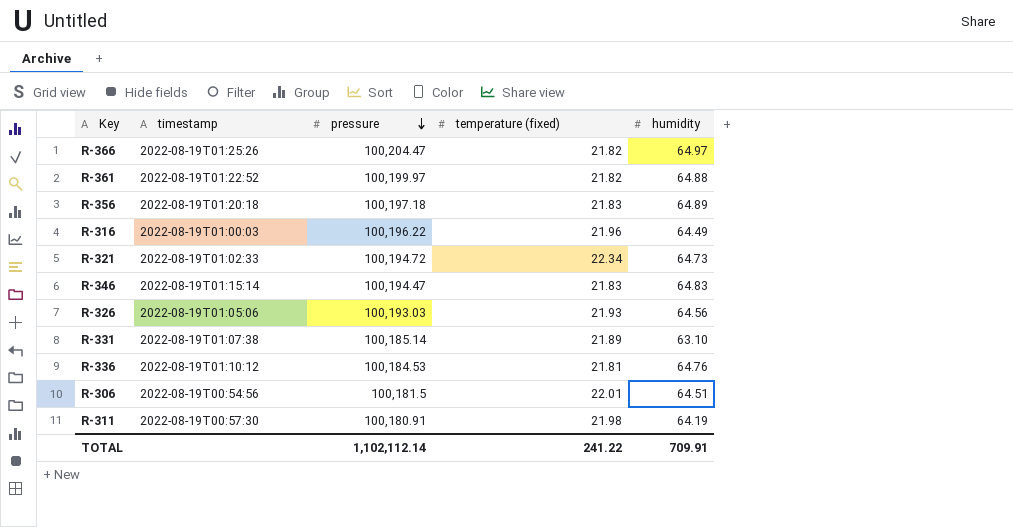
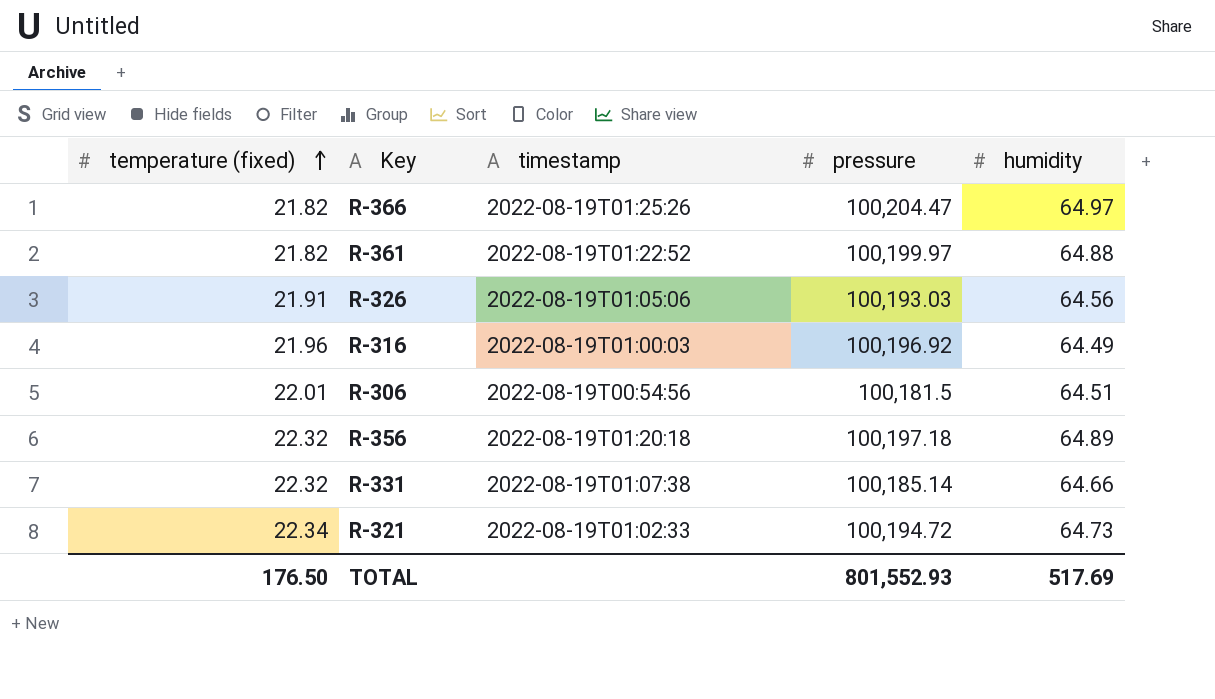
row order: pressure descending -> temperature (fixed) ascending
column temperature (fixed) | position: 4 -> 1
row R-346: 2022-08-19T01:15:14 | 100,194.47 | 21.83 | 64.83 -> none
row R-336: 2022-08-19T01:10:12 | 100,184.53 | 21.81 | 64.76 -> none
row R-311: 2022-08-19T00:57:30 | 100,180.91 | 21.98 | 64.19 -> none
R-326 | temperature (fixed): 21.93 -> 21.91
R-316 | pressure: 100,196.22 -> 100,196.92
R-356 | temperature (fixed): 21.83 -> 22.32
R-331 | temperature (fixed): 21.89 -> 22.32
R-331 | humidity: 63.10 -> 64.66
TOTAL | temperature (fixed): 241.22 -> 176.50
TOTAL | pressure: 1,102,112.14 -> 801,552.93
TOTAL | humidity: 709.91 -> 517.69

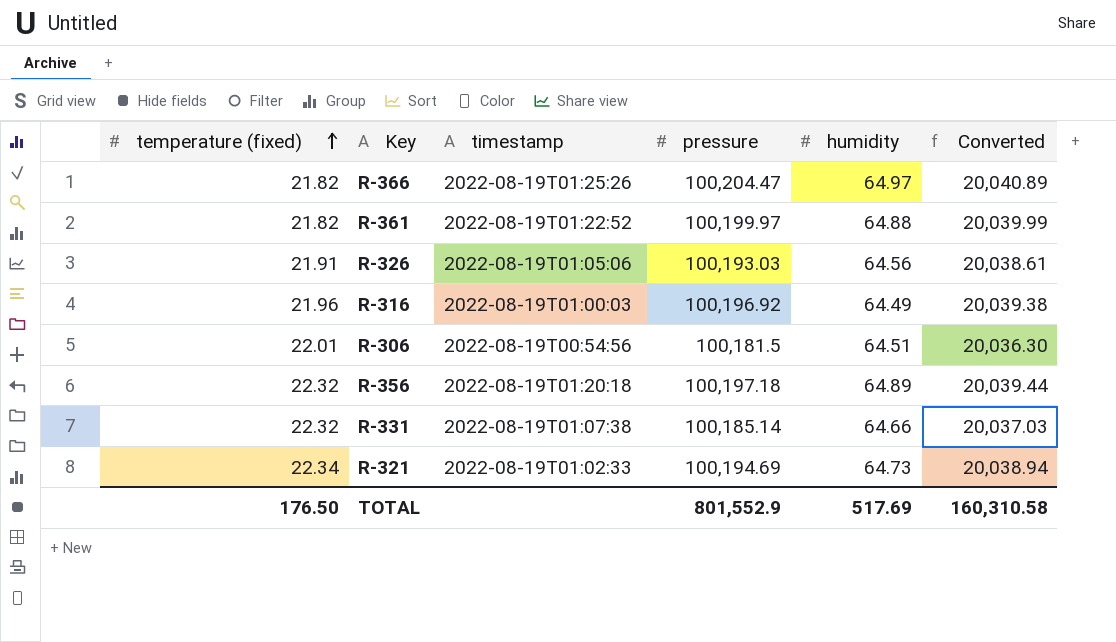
column Converted | formula: none -> [pressure] * 0.2
R-321 | pressure: 100,194.72 -> 100,194.69
TOTAL | pressure: 801,552.93 -> 801,552.9

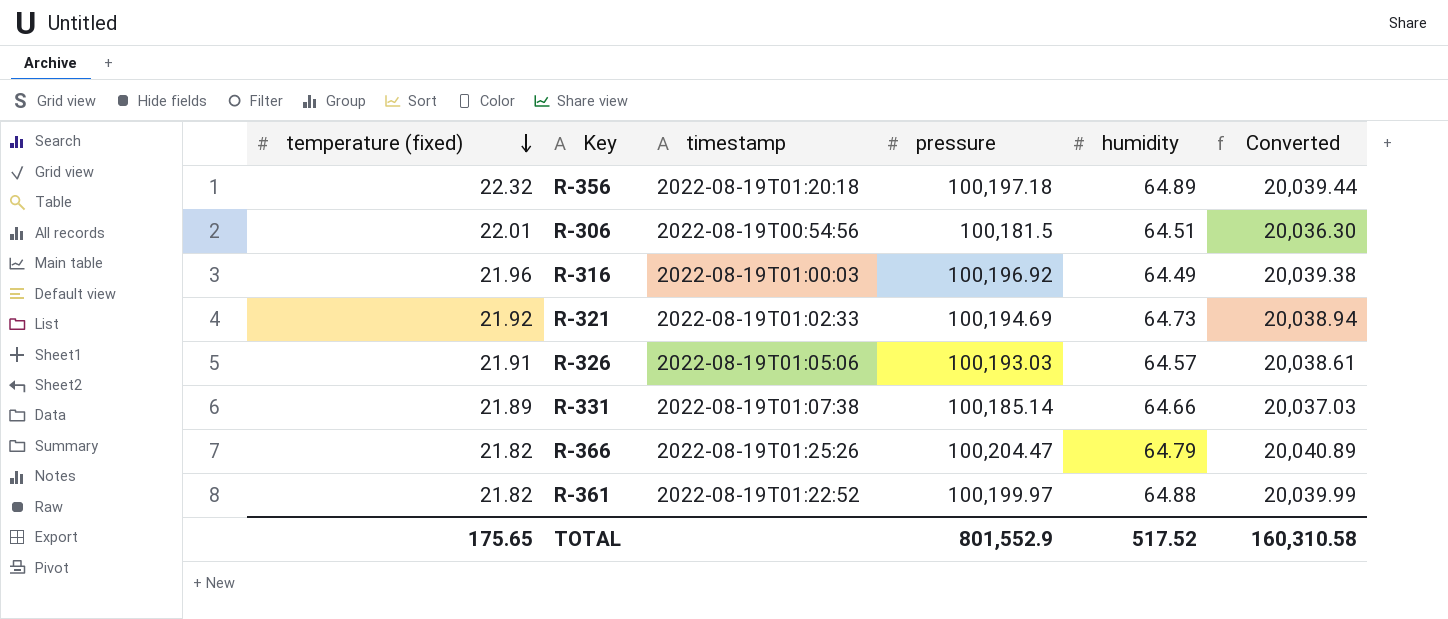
row order: temperature (fixed) ascending -> temperature (fixed) descending
R-321 | temperature (fixed): 22.34 -> 21.92
R-326 | humidity: 64.56 -> 64.57
R-331 | temperature (fixed): 22.32 -> 21.89
R-366 | humidity: 64.97 -> 64.79
TOTAL | temperature (fixed): 176.50 -> 175.65
TOTAL | humidity: 517.69 -> 517.52

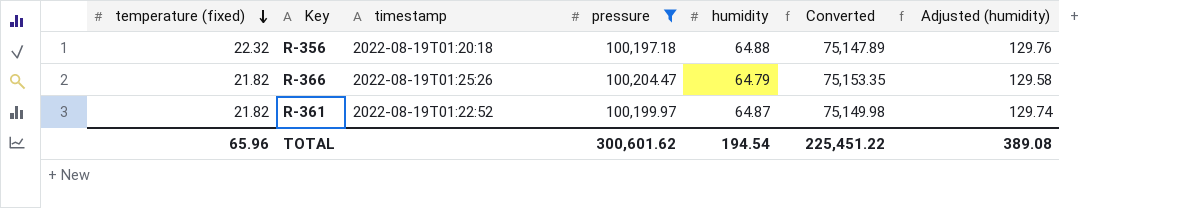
filter: none -> pressure >= 100,197.18
column Converted | formula: [pressure] * 0.2 -> [pressure] * 0.75
column Adjusted (humidity) | formula: none -> [humidity] * 2
R-356 | humidity: 64.89 -> 64.88
R-361 | humidity: 64.88 -> 64.87
TOTAL | temperature (fixed): 175.65 -> 65.96
TOTAL | pressure: 801,552.9 -> 300,601.62
TOTAL | humidity: 517.52 -> 194.54
TOTAL | Converted: 160,310.58 -> 225,451.22

